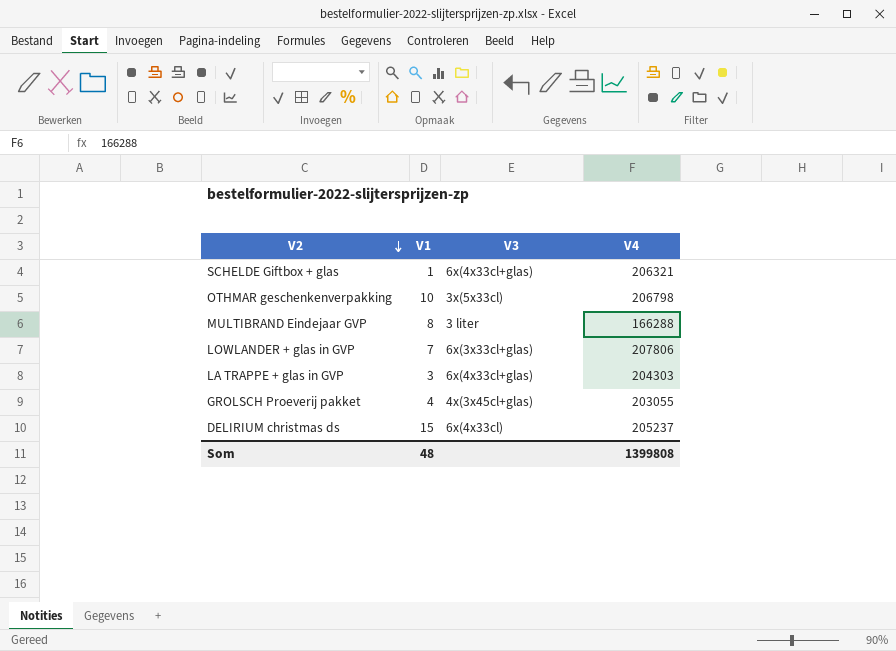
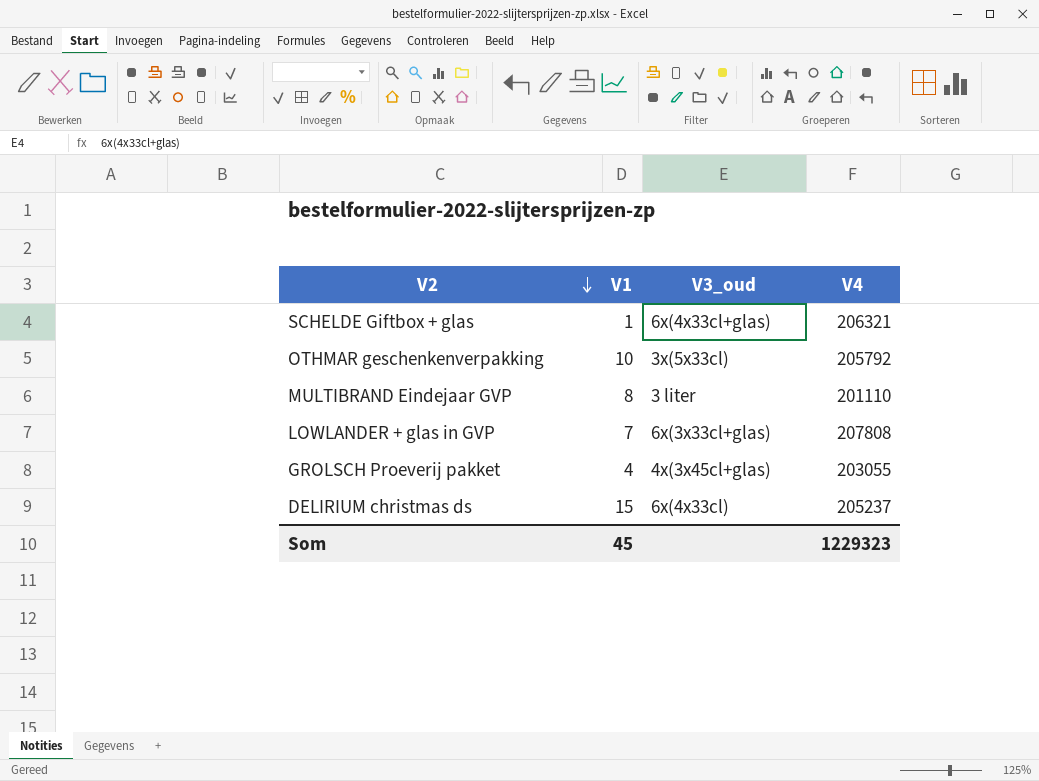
column name: V3 -> V3_oud
row LA TRAPPE + glas in GVP: 3 | 6x(4x33cl+glas) | 204303 -> none
OTHMAR geschenkenverpakking | V4: 206798 -> 205792
MULTIBRAND Eindejaar GVP | V4: 166288 -> 201110
LOWLANDER + glas in GVP | V4: 207806 -> 207808
Som | V1: 48 -> 45
Som | V4: 1399808 -> 1229323

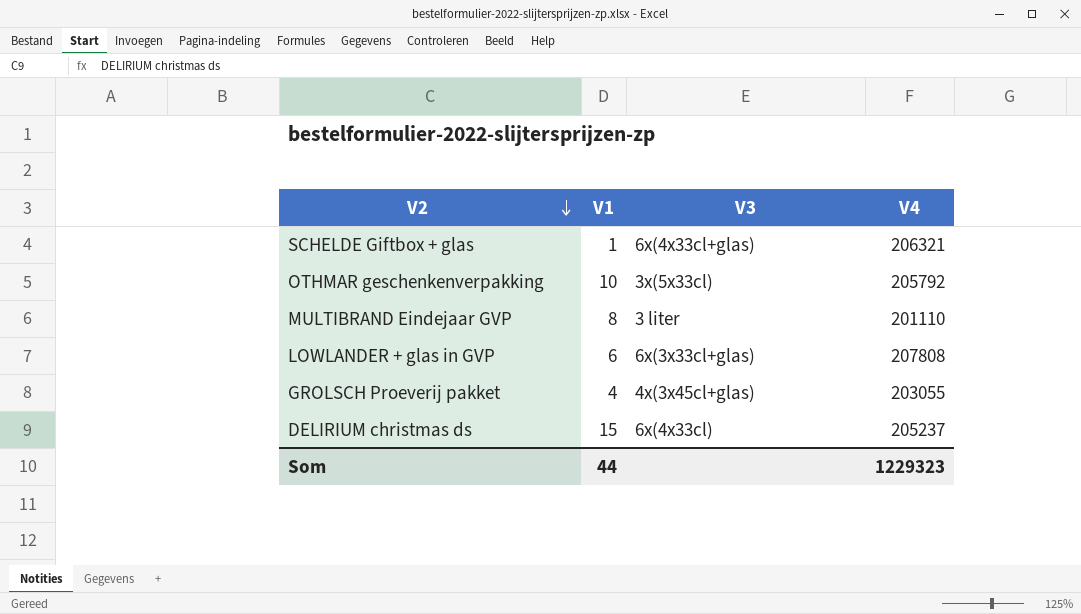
column name: V3_oud -> V3
LOWLANDER + glas in GVP | V1: 7 -> 6
Som | V1: 45 -> 44

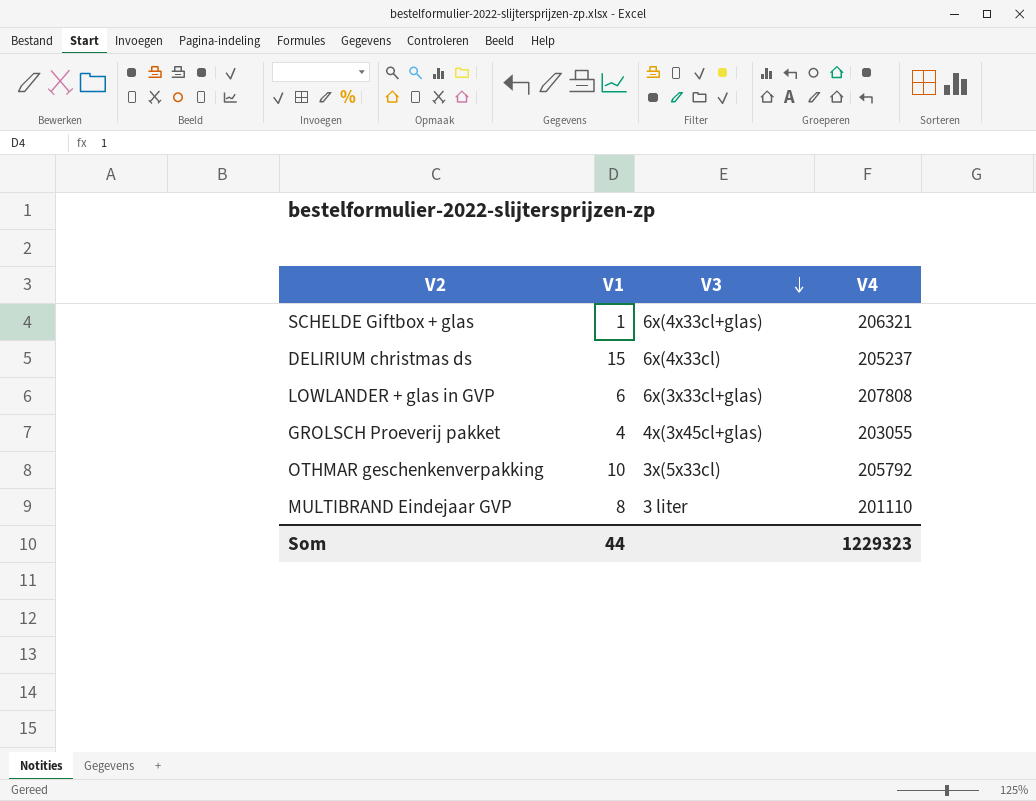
row order: V2 descending -> V3 descending

